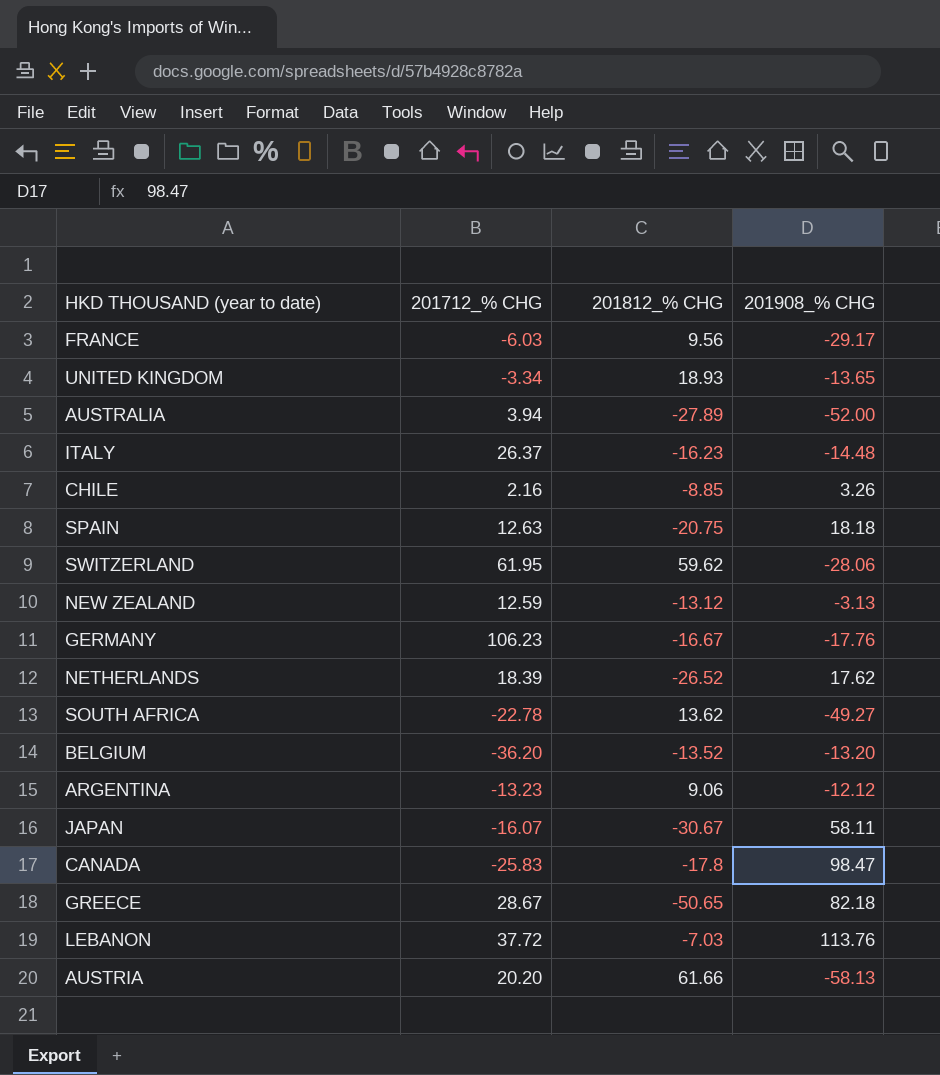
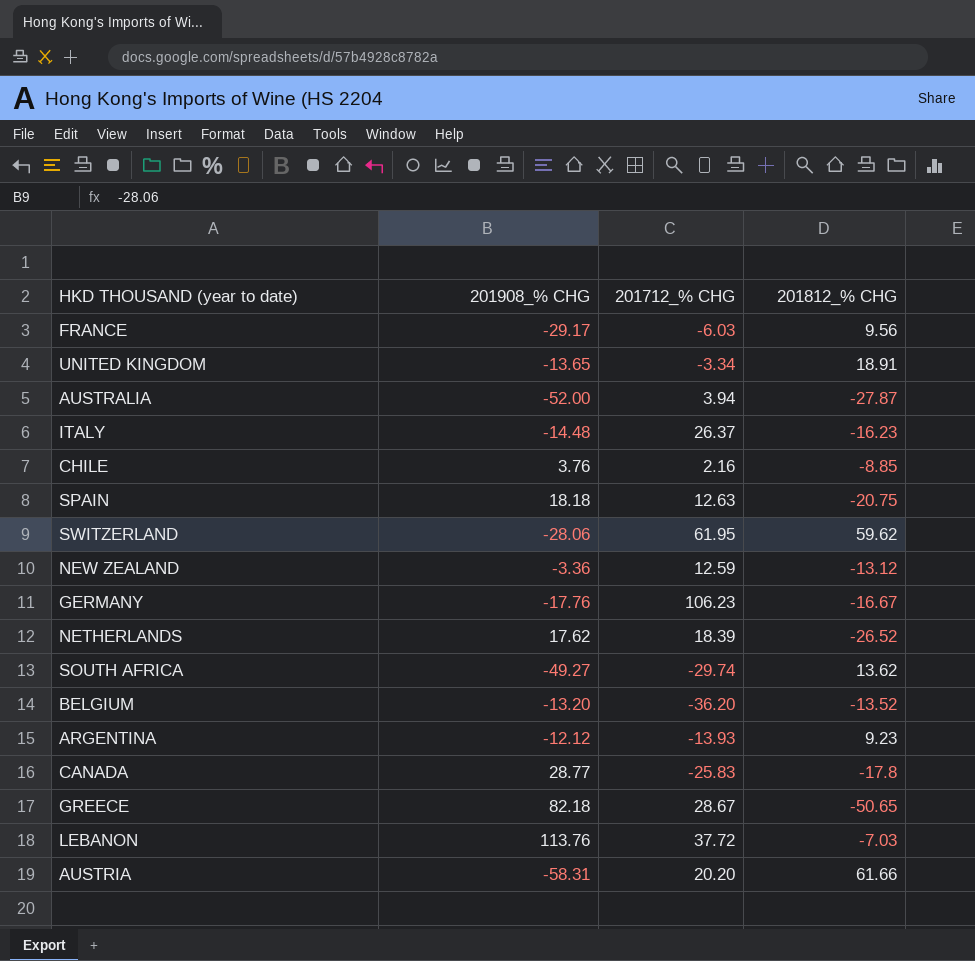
column 201908_% CHG | position: 4 -> 2
row JAPAN: -16.07 | -30.67 | 58.11 -> none
UNITED KINGDOM | 201812_% CHG: 18.93 -> 18.91
AUSTRALIA | 201812_% CHG: -27.89 -> -27.87
CHILE | 201908_% CHG: 3.26 -> 3.76
NEW ZEALAND | 201908_% CHG: -3.13 -> -3.36
SOUTH AFRICA | 201712_% CHG: -22.78 -> -29.74
ARGENTINA | 201712_% CHG: -13.23 -> -13.93
ARGENTINA | 201812_% CHG: 9.06 -> 9.23
CANADA | 201908_% CHG: 98.47 -> 28.77
AUSTRIA | 201908_% CHG: -58.13 -> -58.31

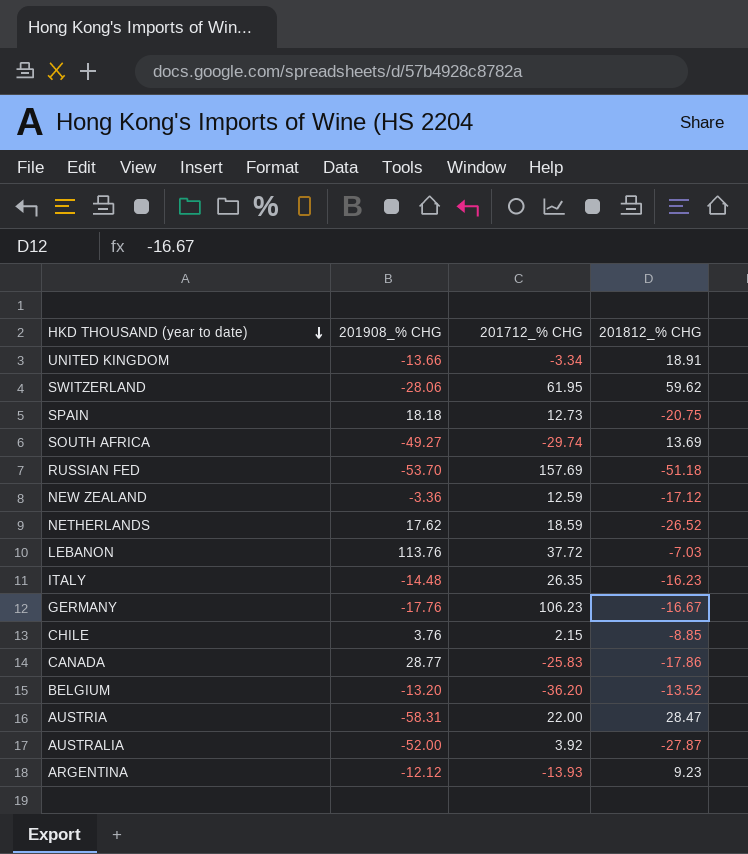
row order: none -> HKD THOUSAND (year to date) descending
row FRANCE: -29.17 | -6.03 | 9.56 -> none
row GREECE: 82.18 | 28.67 | -50.65 -> none
UNITED KINGDOM | 201908_% CHG: -13.65 -> -13.66
SPAIN | 201712_% CHG: 12.63 -> 12.73
SOUTH AFRICA | 201812_% CHG: 13.62 -> 13.69
row RUSSIAN FED: none -> -53.70 | 157.69 | -51.18
NEW ZEALAND | 201812_% CHG: -13.12 -> -17.12
NETHERLANDS | 201712_% CHG: 18.39 -> 18.59
ITALY | 201712_% CHG: 26.37 -> 26.35
CHILE | 201712_% CHG: 2.16 -> 2.15
CANADA | 201812_% CHG: -17.8 -> -17.86
AUSTRIA | 201712_% CHG: 20.20 -> 22.00
AUSTRIA | 201812_% CHG: 61.66 -> 28.47
AUSTRALIA | 201712_% CHG: 3.94 -> 3.92

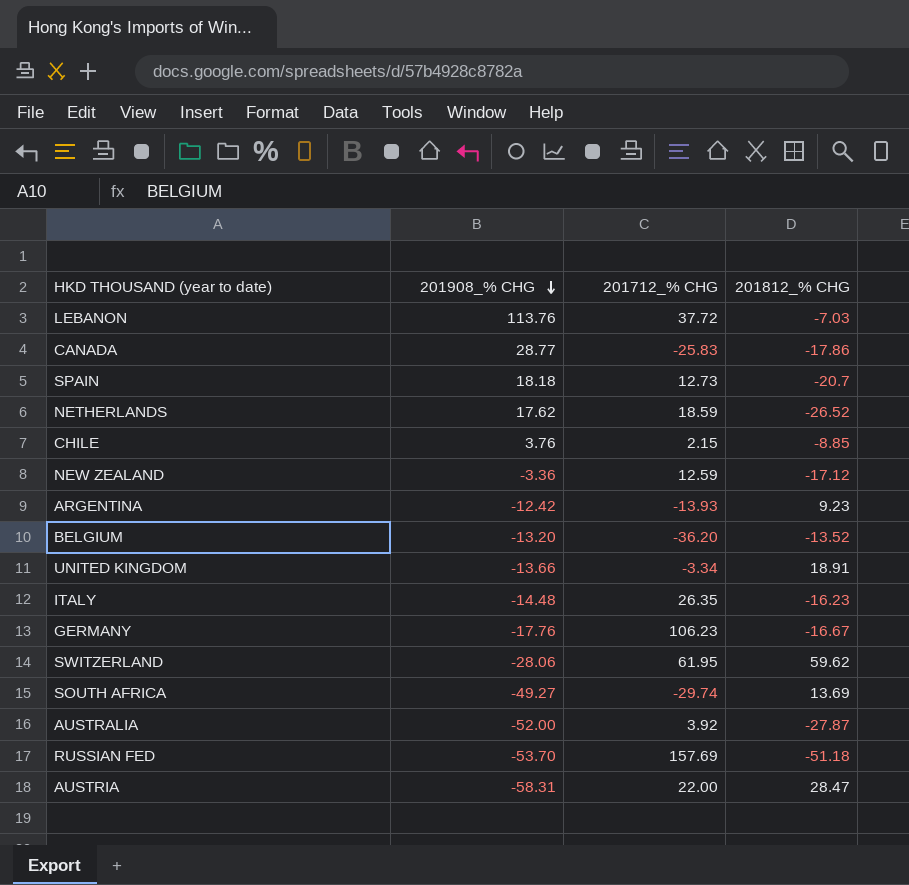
row order: HKD THOUSAND (year to date) descending -> 201908_% CHG descending
SPAIN | 201812_% CHG: -20.75 -> -20.7
ARGENTINA | 201908_% CHG: -12.12 -> -12.42

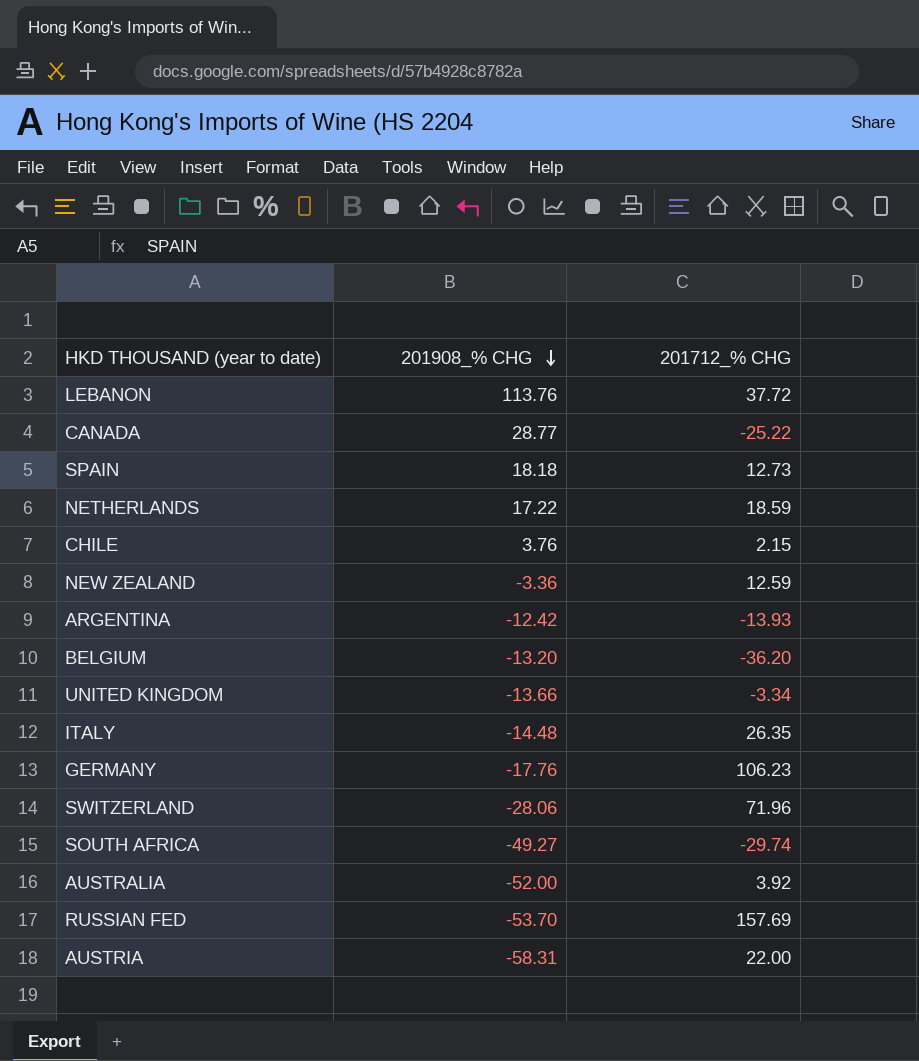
column 201812_% CHG | position: 4 -> none
CANADA | 201712_% CHG: -25.83 -> -25.22
NETHERLANDS | 201908_% CHG: 17.62 -> 17.22
SWITZERLAND | 201712_% CHG: 61.95 -> 71.96

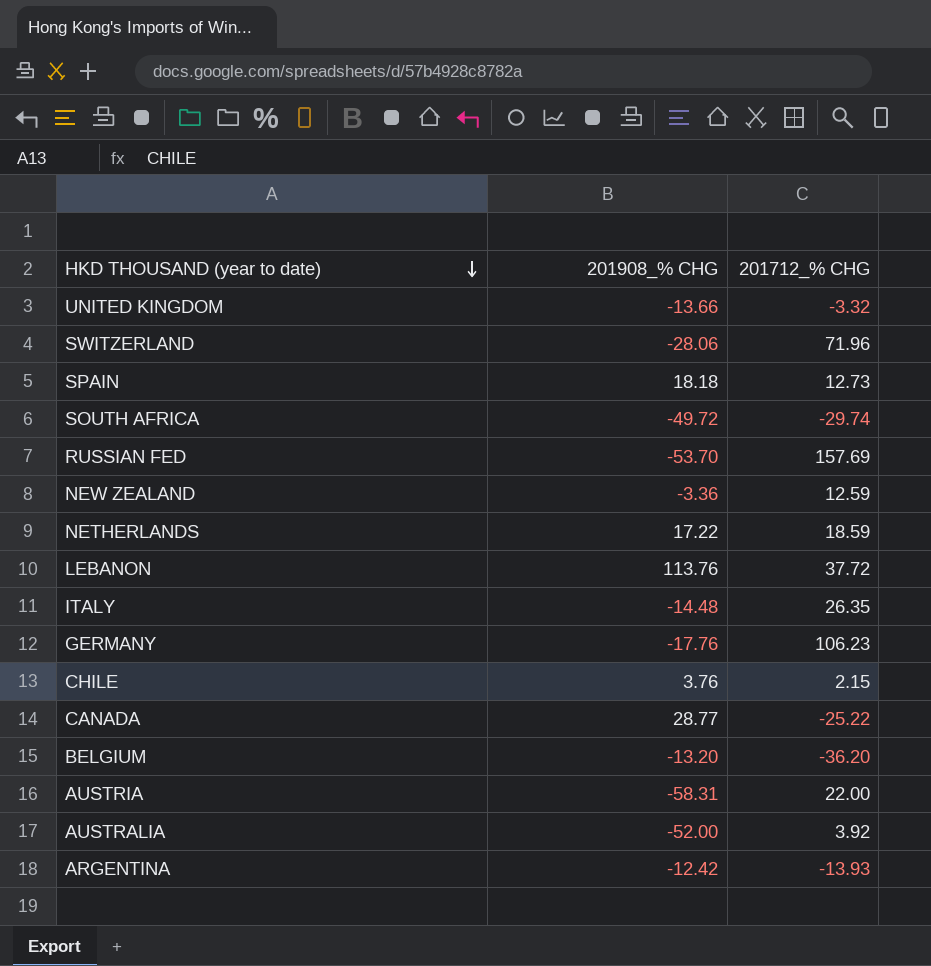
row order: 201908_% CHG descending -> HKD THOUSAND (year to date) descending
UNITED KINGDOM | 201712_% CHG: -3.34 -> -3.32
SOUTH AFRICA | 201908_% CHG: -49.27 -> -49.72

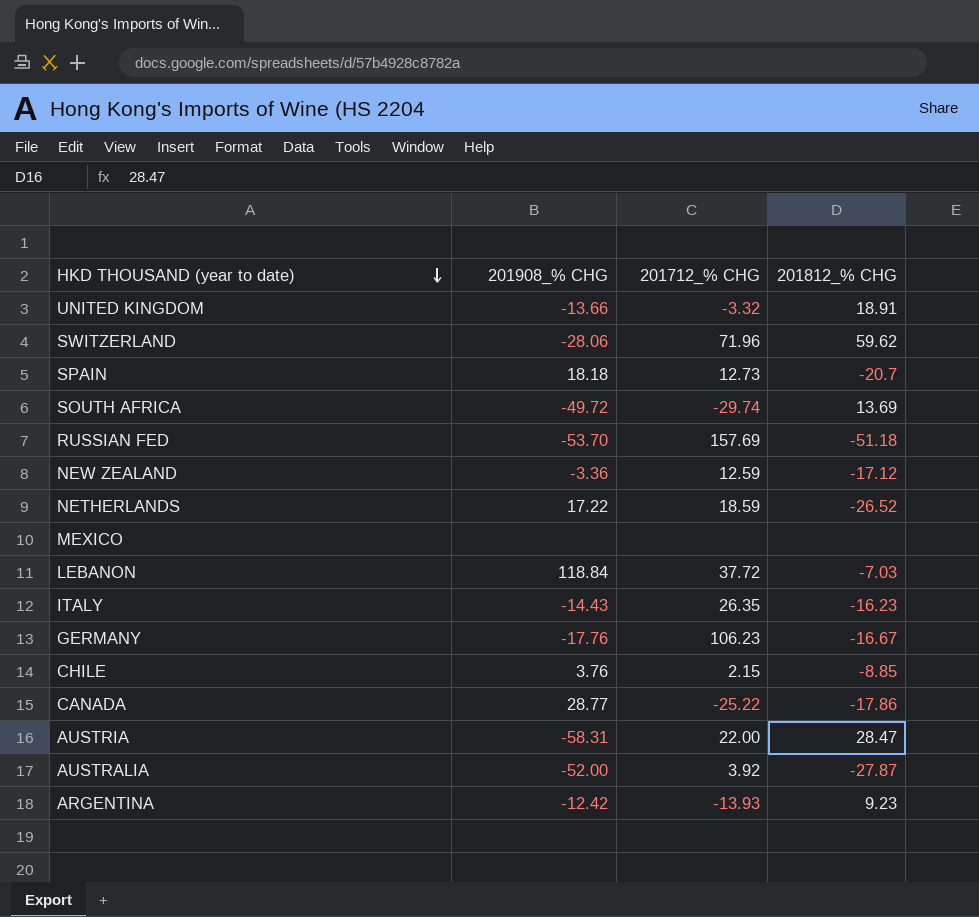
column 201812_% CHG | position: none -> 4
row BELGIUM: -13.20 | -36.20 -> none
row MEXICO: none -> none | none | none
LEBANON | 201908_% CHG: 113.76 -> 118.84
ITALY | 201908_% CHG: -14.48 -> -14.43

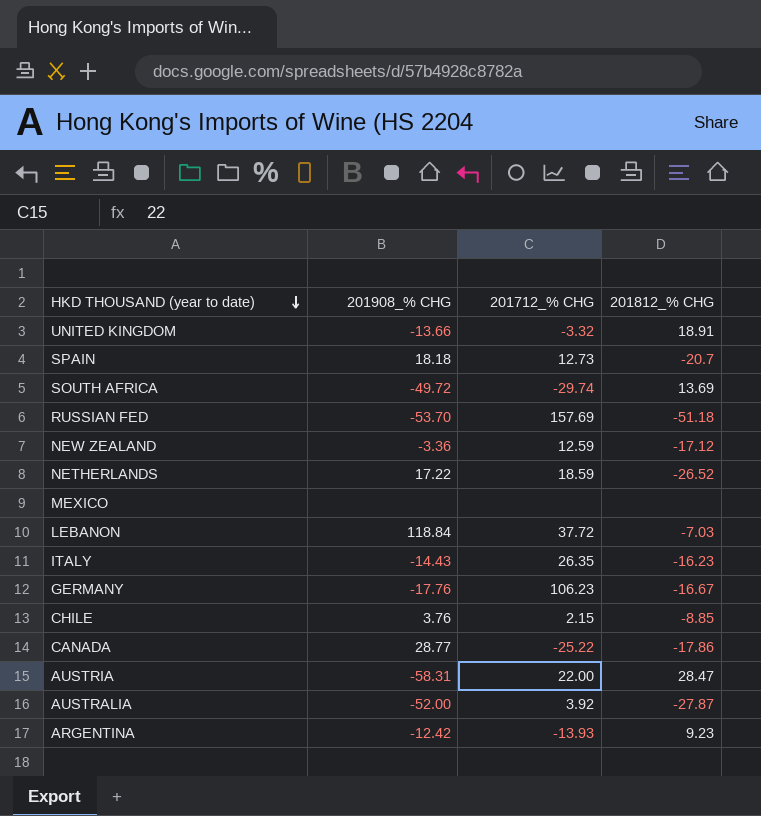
row SWITZERLAND: -28.06 | 71.96 | 59.62 -> none

